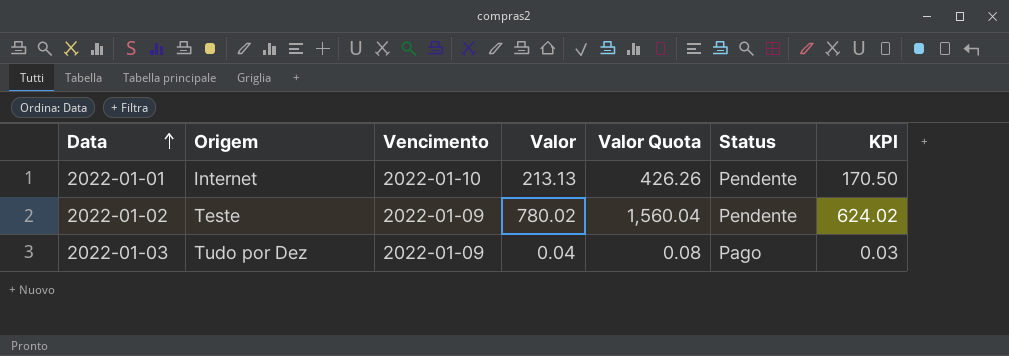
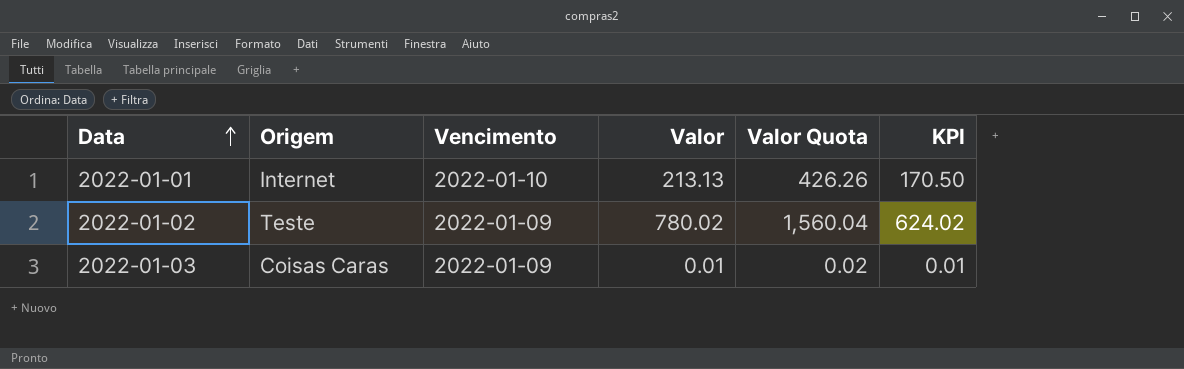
column Status | position: 6 -> none
2022-01-03 | Origem: Tudo por Dez -> Coisas Caras
2022-01-03 | Valor: 0.04 -> 0.01
2022-01-03 | Valor Quota: 0.08 -> 0.02
2022-01-03 | KPI: 0.03 -> 0.01

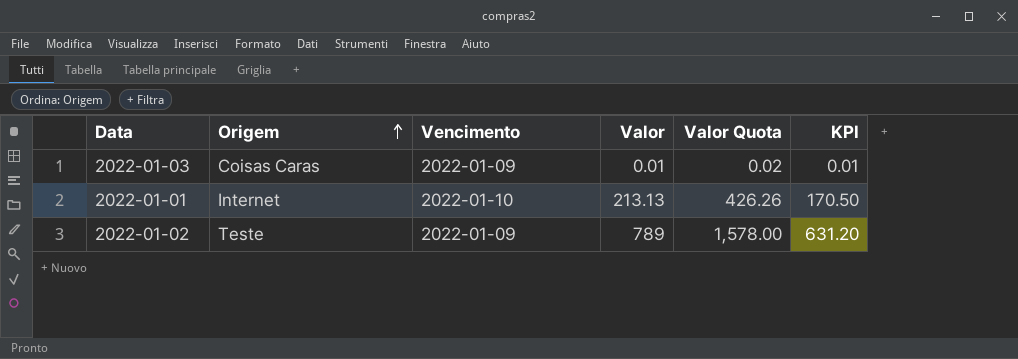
row order: Data ascending -> Origem ascending
2022-01-02 | Valor: 780.02 -> 789
2022-01-02 | Valor Quota: 1,560.04 -> 1,578.00
2022-01-02 | KPI: 624.02 -> 631.20

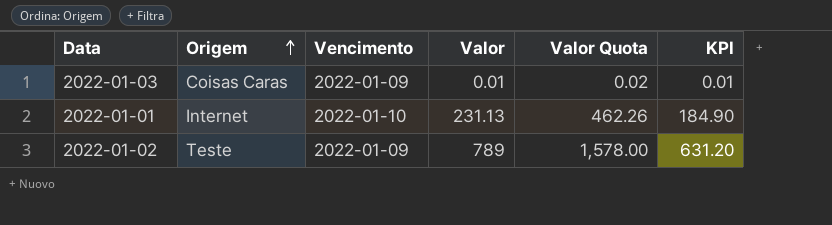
2022-01-01 | Valor: 213.13 -> 231.13
2022-01-01 | Valor Quota: 426.26 -> 462.26
2022-01-01 | KPI: 170.50 -> 184.90

